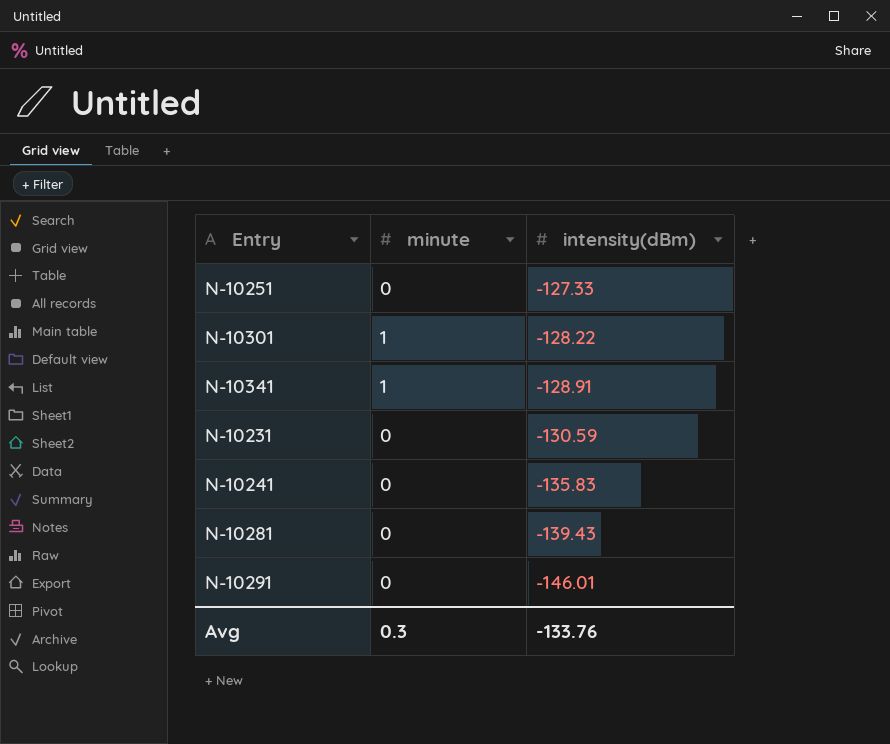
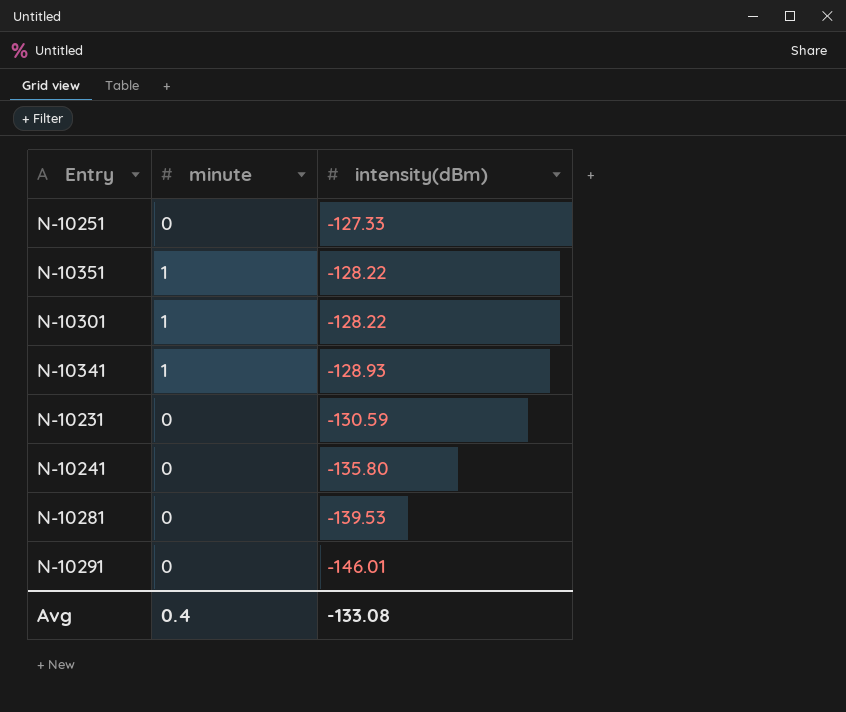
row N-10351: none -> 1 | -128.22
N-10341 | intensity(dBm): -128.91 -> -128.93
N-10241 | intensity(dBm): -135.83 -> -135.80
N-10281 | intensity(dBm): -139.43 -> -139.53
Avg | minute: 0.3 -> 0.4
Avg | intensity(dBm): -133.76 -> -133.08

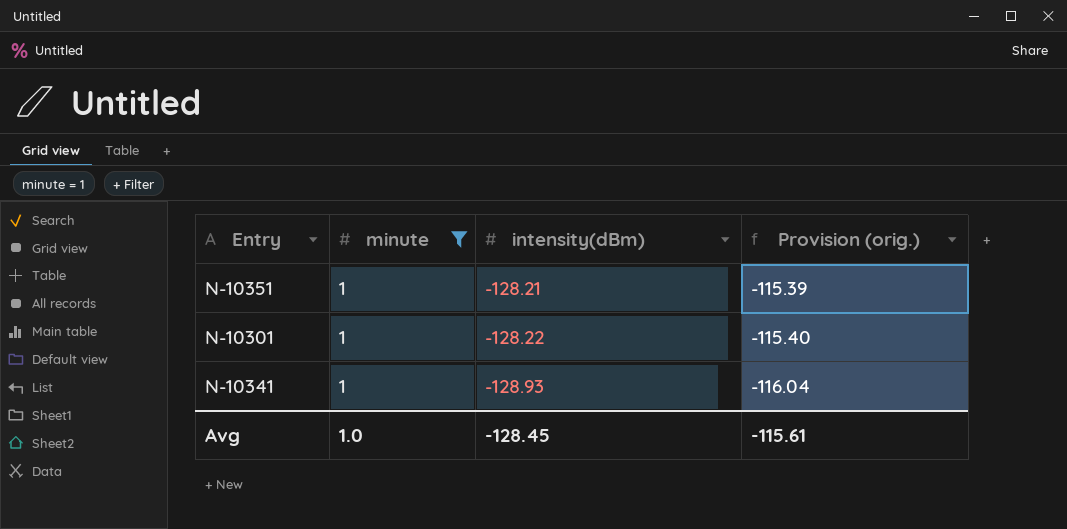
filter: none -> minute = 1
column Provision (orig.) | formula: none -> [intensity(dBm)] * 0.9
N-10351 | intensity(dBm): -128.22 -> -128.21
Avg | minute: 0.4 -> 1.0
Avg | intensity(dBm): -133.08 -> -128.45

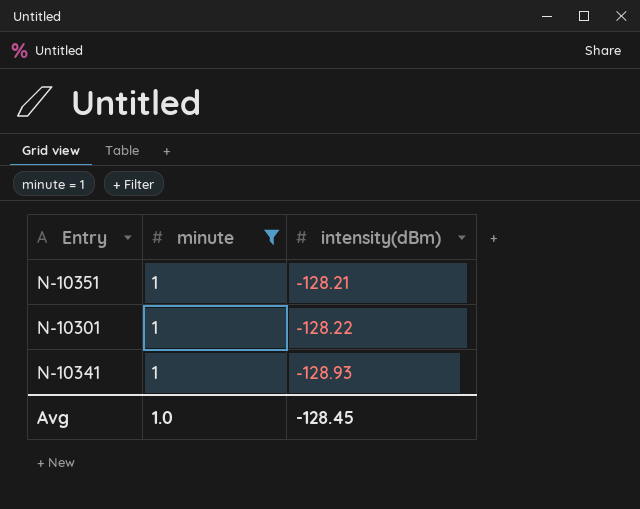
column Provision (orig.) | formula: [intensity(dBm)] * 0.9 -> none

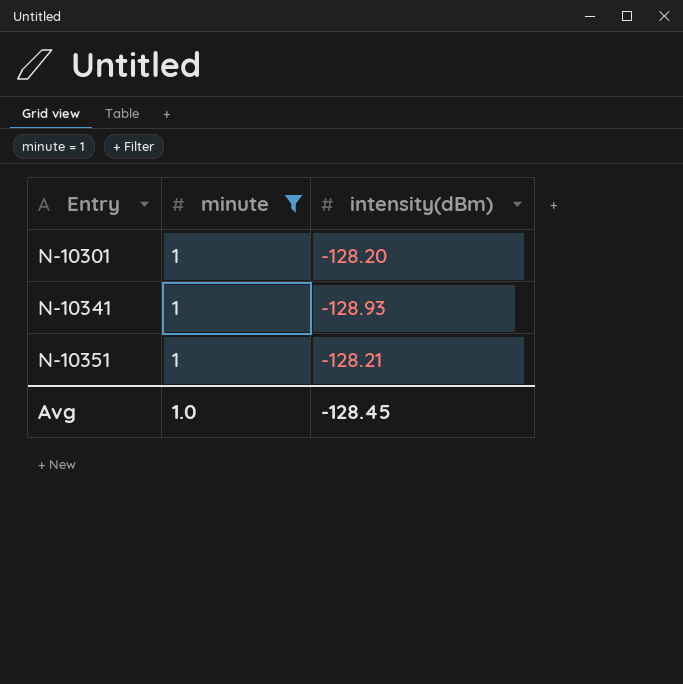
row order: intensity(dBm) descending -> Entry ascending
N-10301 | intensity(dBm): -128.22 -> -128.20

